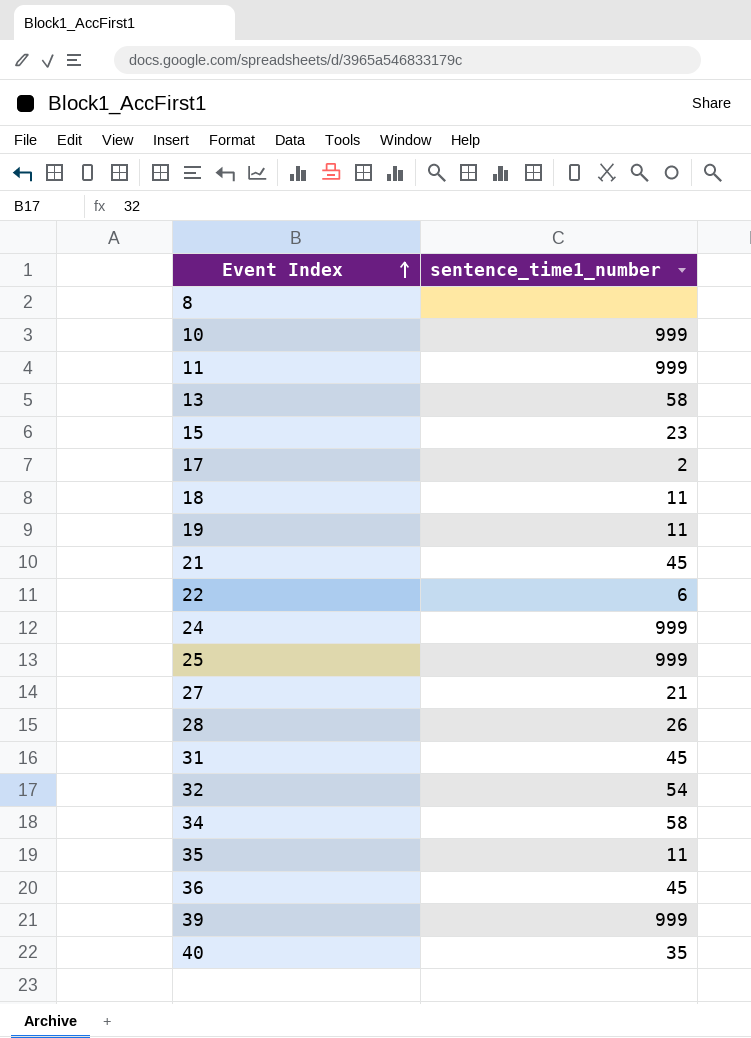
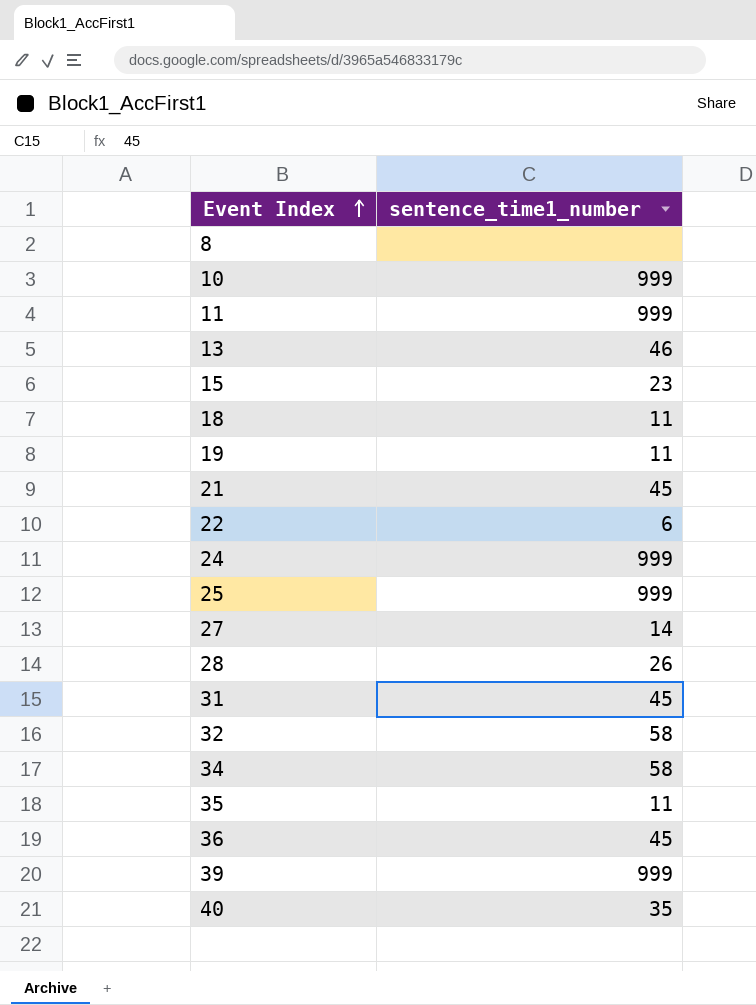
row 17: 2 -> none
13 | sentence_time1_number: 58 -> 46
27 | sentence_time1_number: 21 -> 14
32 | sentence_time1_number: 54 -> 58

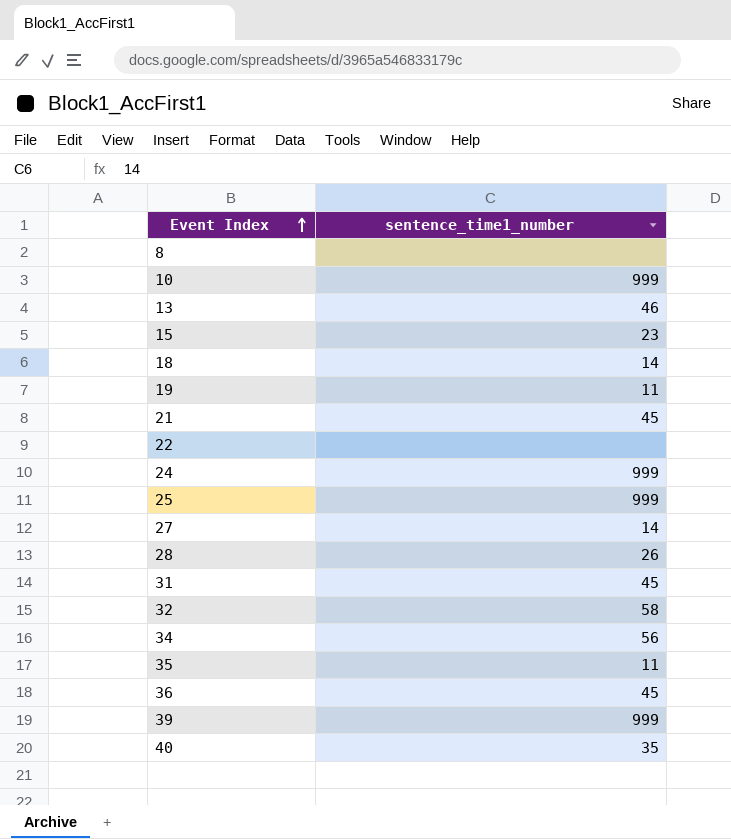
row 11: 999 -> none
18 | sentence_time1_number: 11 -> 14
22 | sentence_time1_number: 6 -> none
34 | sentence_time1_number: 58 -> 56

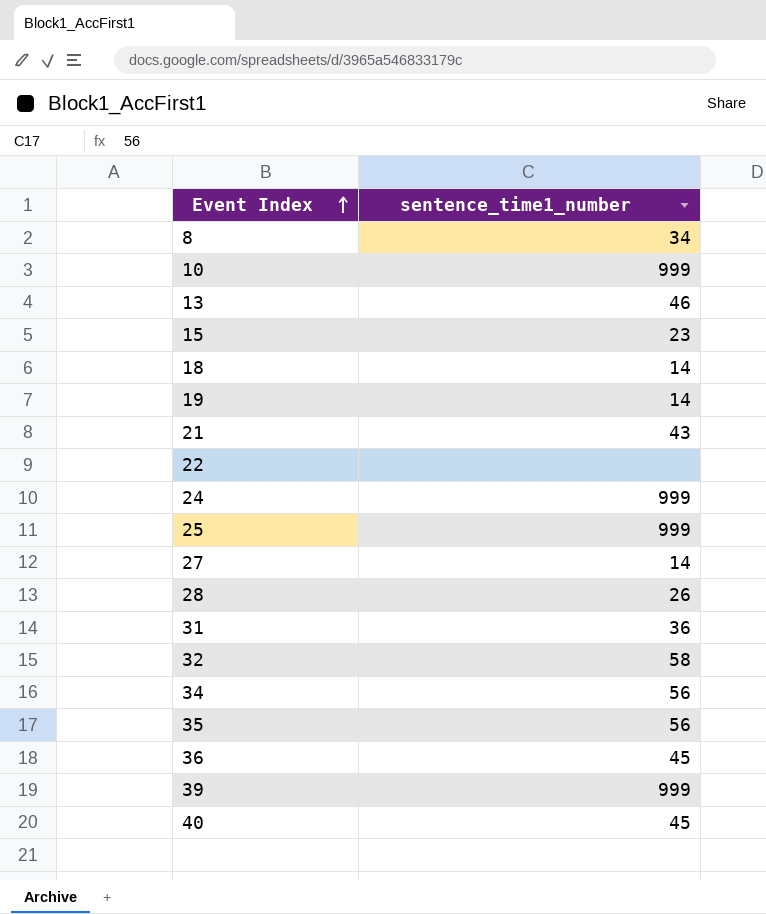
8 | sentence_time1_number: none -> 34
19 | sentence_time1_number: 11 -> 14
21 | sentence_time1_number: 45 -> 43
31 | sentence_time1_number: 45 -> 36
35 | sentence_time1_number: 11 -> 56
40 | sentence_time1_number: 35 -> 45

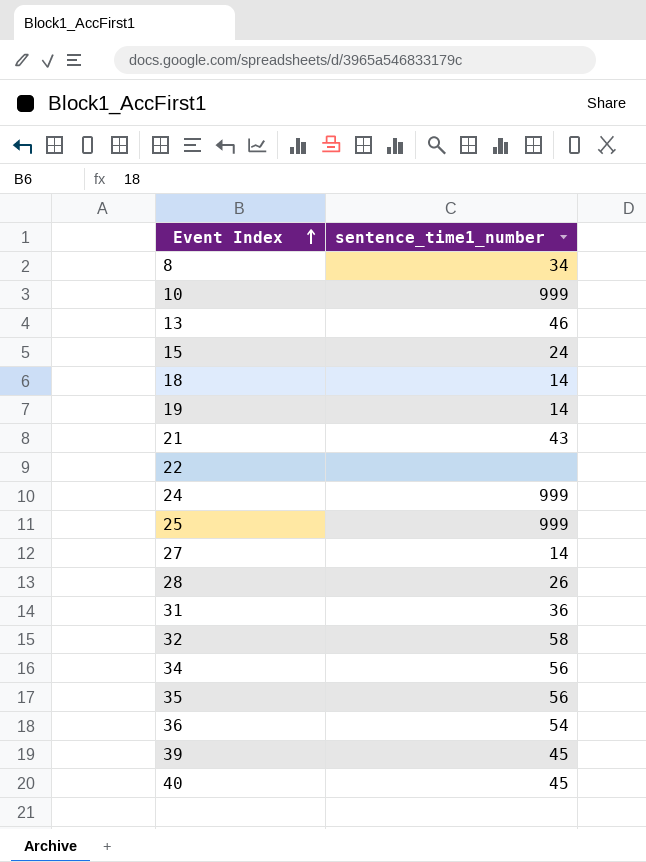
15 | sentence_time1_number: 23 -> 24
36 | sentence_time1_number: 45 -> 54
39 | sentence_time1_number: 999 -> 45

